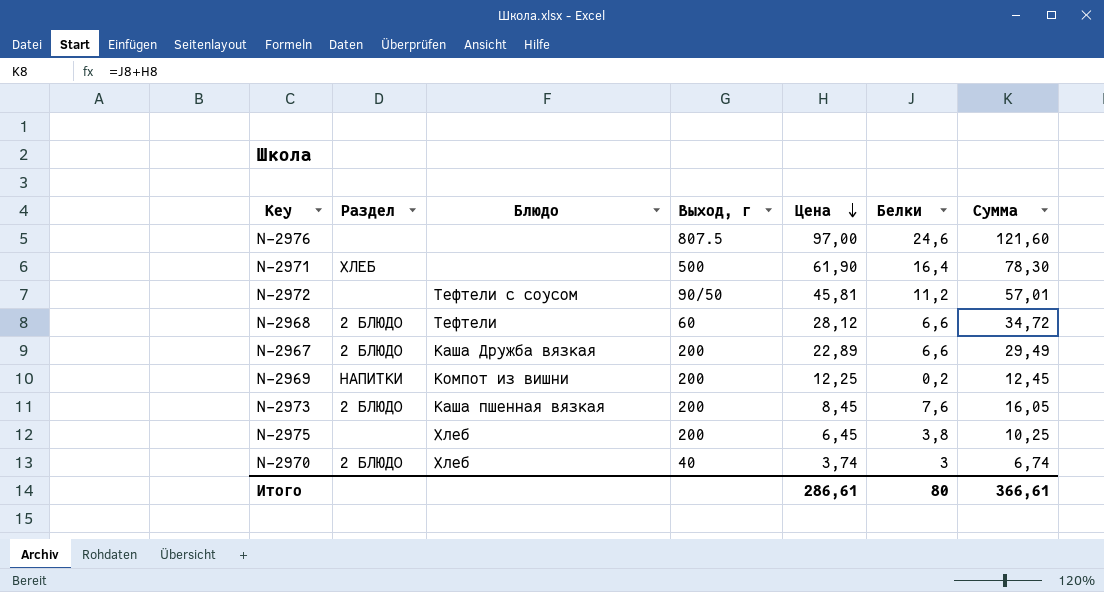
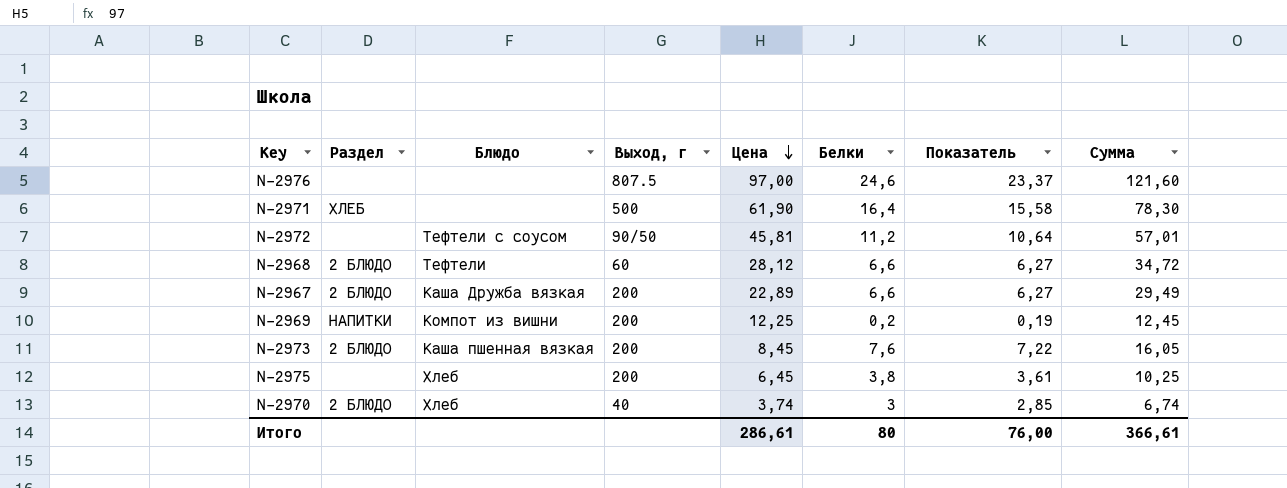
column Показатель | formula: none -> [Белки] * 0,95

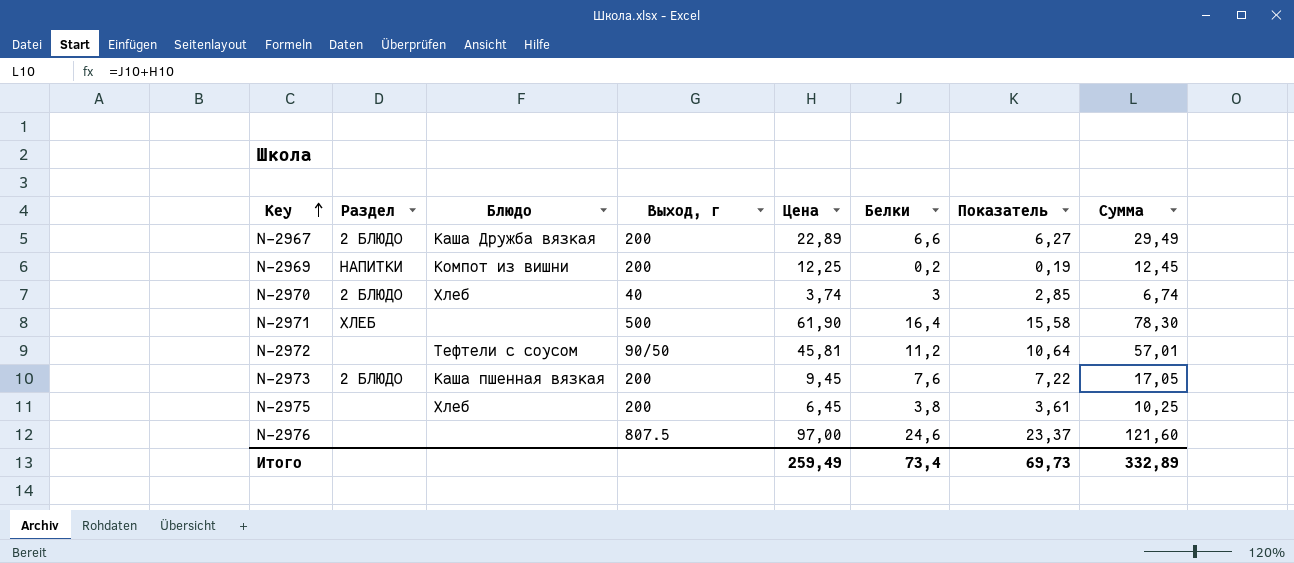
row order: Цена descending -> Key ascending
row N-2968: 2 БЛЮДО | Тефтели | 60 | 28,12 | 6,6 | 6,27 | 34,72 -> none
N-2973 | Цена: 8,45 -> 9,45
N-2973 | Сумма: 16,05 -> 17,05
Итого | Цена: 286,61 -> 259,49
Итого | Белки: 80 -> 73,4
Итого | Показатель: 76,00 -> 69,73
Итого | Сумма: 366,61 -> 332,89

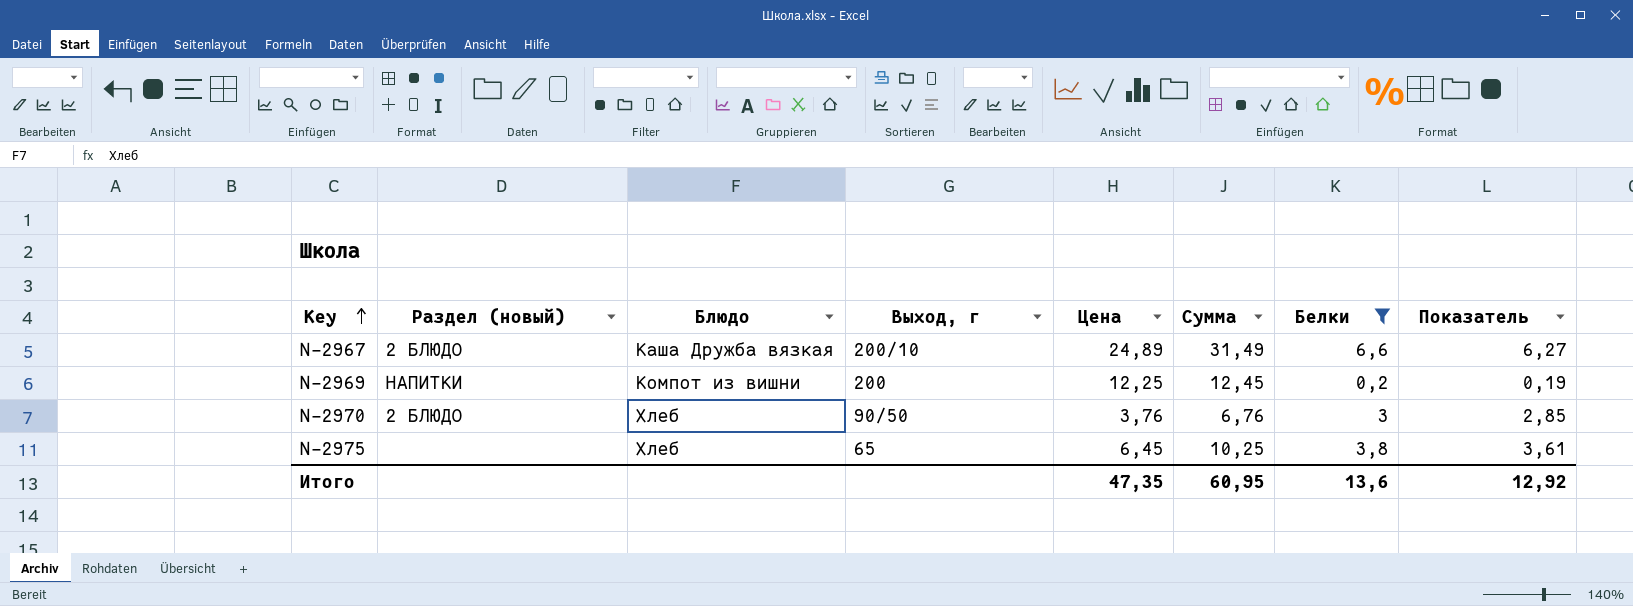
filter: none -> Белки <= 6,6
column name: Раздел -> Раздел (новый)
column Сумма | position: 8 -> 6
N-2967 | Выход, г: 200 -> 200/10
N-2967 | Цена: 22,89 -> 24,89
N-2967 | Сумма: 29,49 -> 31,49
N-2970 | Выход, г: 40 -> 90/50
N-2970 | Цена: 3,74 -> 3,76
N-2970 | Сумма: 6,74 -> 6,76
N-2975 | Выход, г: 200 -> 65
Итого | Цена: 259,49 -> 47,35
Итого | Сумма: 332,89 -> 60,95
Итого | Белки: 73,4 -> 13,6
Итого | Показатель: 69,73 -> 12,92

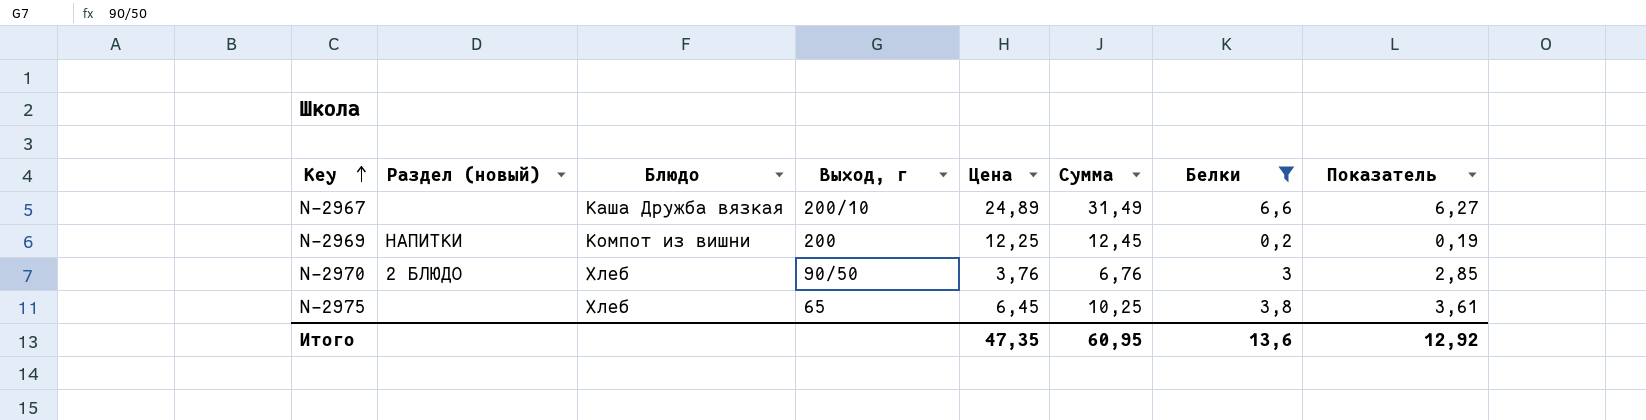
N-2967 | Раздел (новый): 2 БЛЮДО -> none

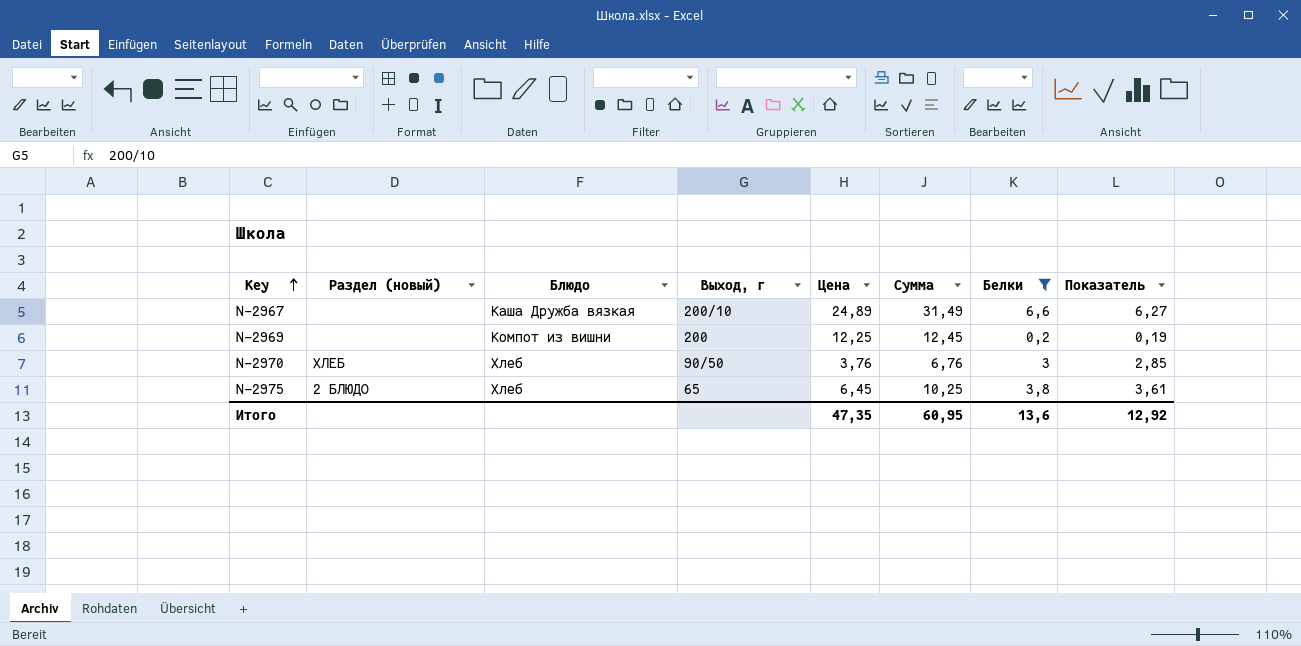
N-2969 | Раздел (новый): НАПИТКИ -> none
N-2970 | Раздел (новый): 2 БЛЮДО -> ХЛЕБ
N-2975 | Раздел (новый): none -> 2 БЛЮДО

